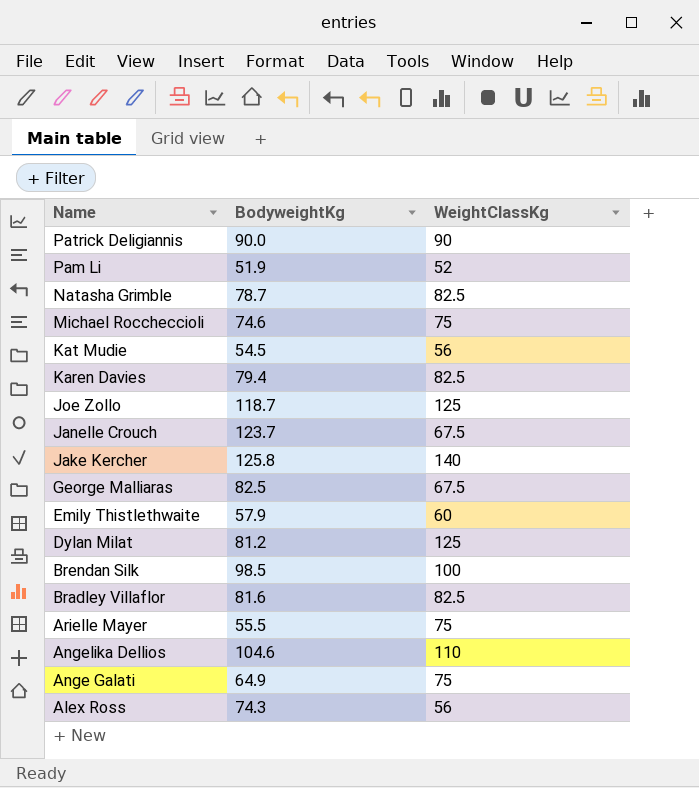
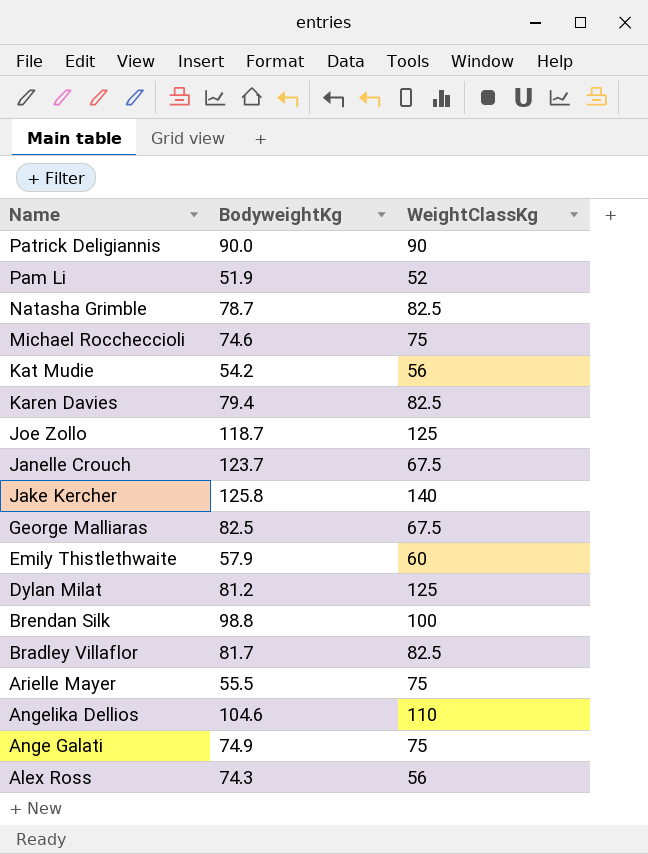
Kat Mudie | BodyweightKg: 54.5 -> 54.2
Brendan Silk | BodyweightKg: 98.5 -> 98.8
Bradley Villaflor | BodyweightKg: 81.6 -> 81.7
Ange Galati | BodyweightKg: 64.9 -> 74.9

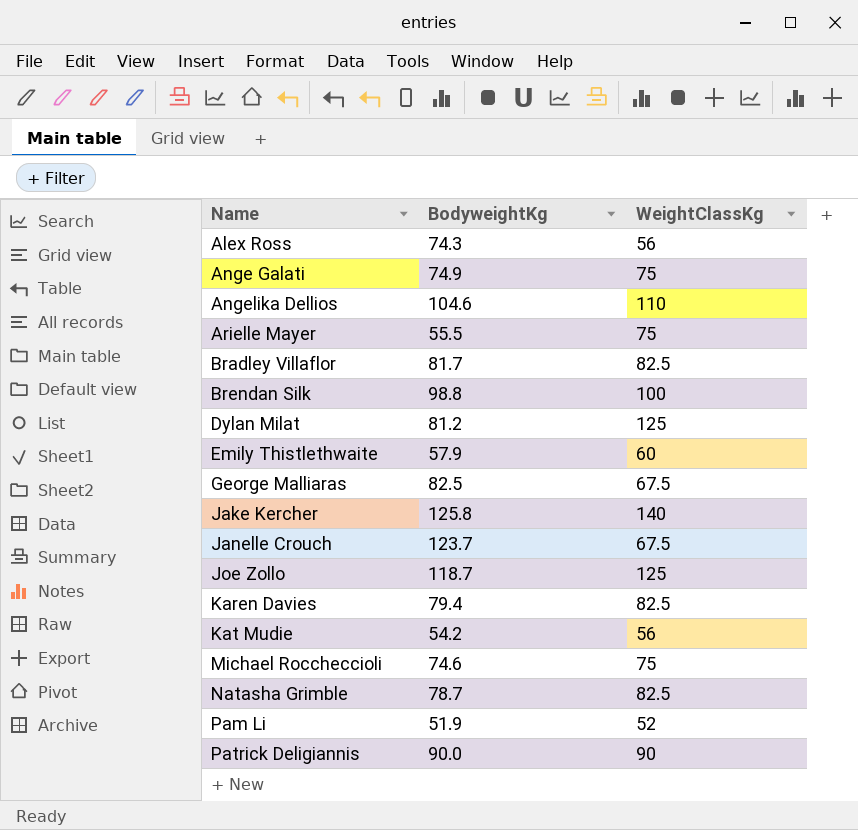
row order: Name descending -> Name ascending

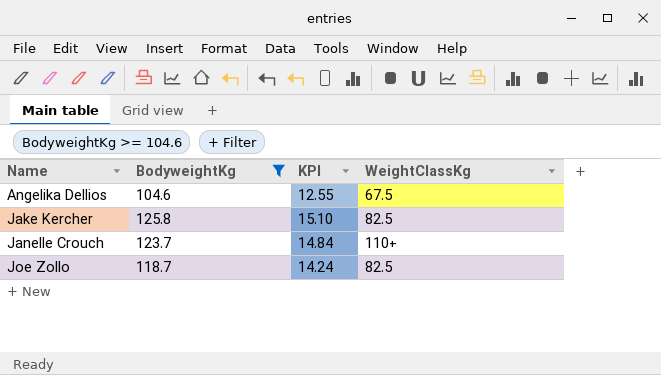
filter: none -> BodyweightKg >= 104.6
column KPI | formula: none -> [BodyweightKg] * 0.12
Angelika Dellios | WeightClassKg: 110 -> 67.5
Jake Kercher | WeightClassKg: 140 -> 82.5
Janelle Crouch | WeightClassKg: 67.5 -> 110+
Joe Zollo | WeightClassKg: 125 -> 82.5

